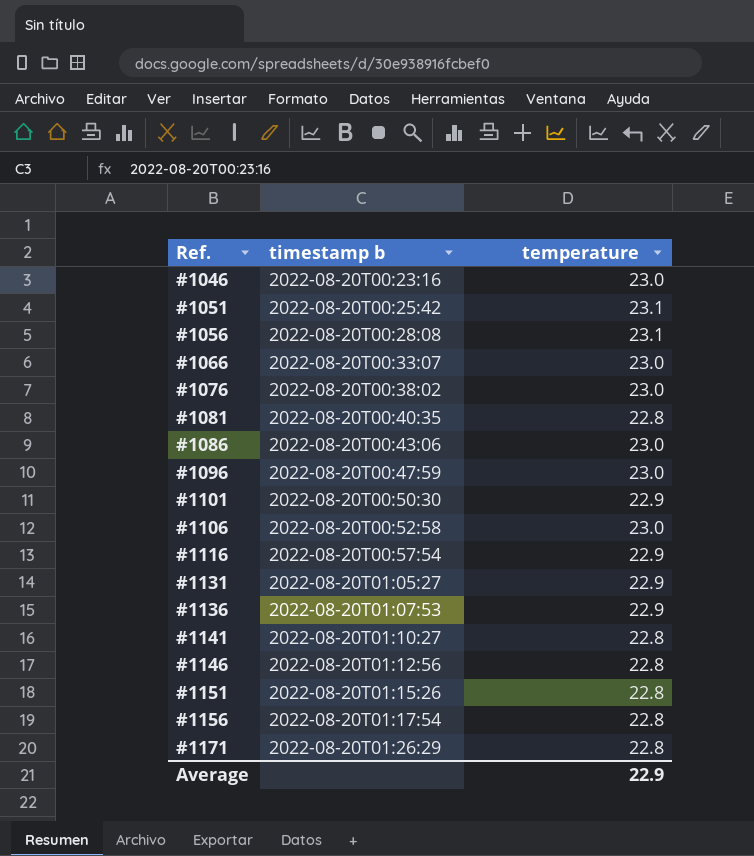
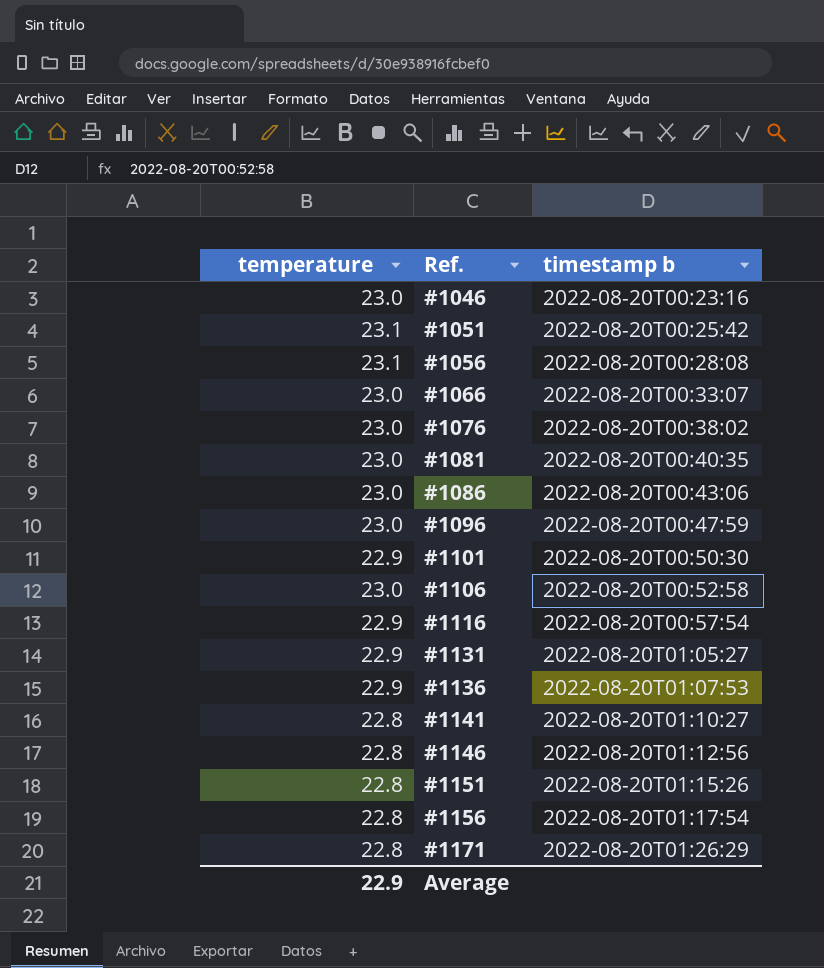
column temperature | position: 3 -> 1
#1081 | temperature: 22.8 -> 23.0

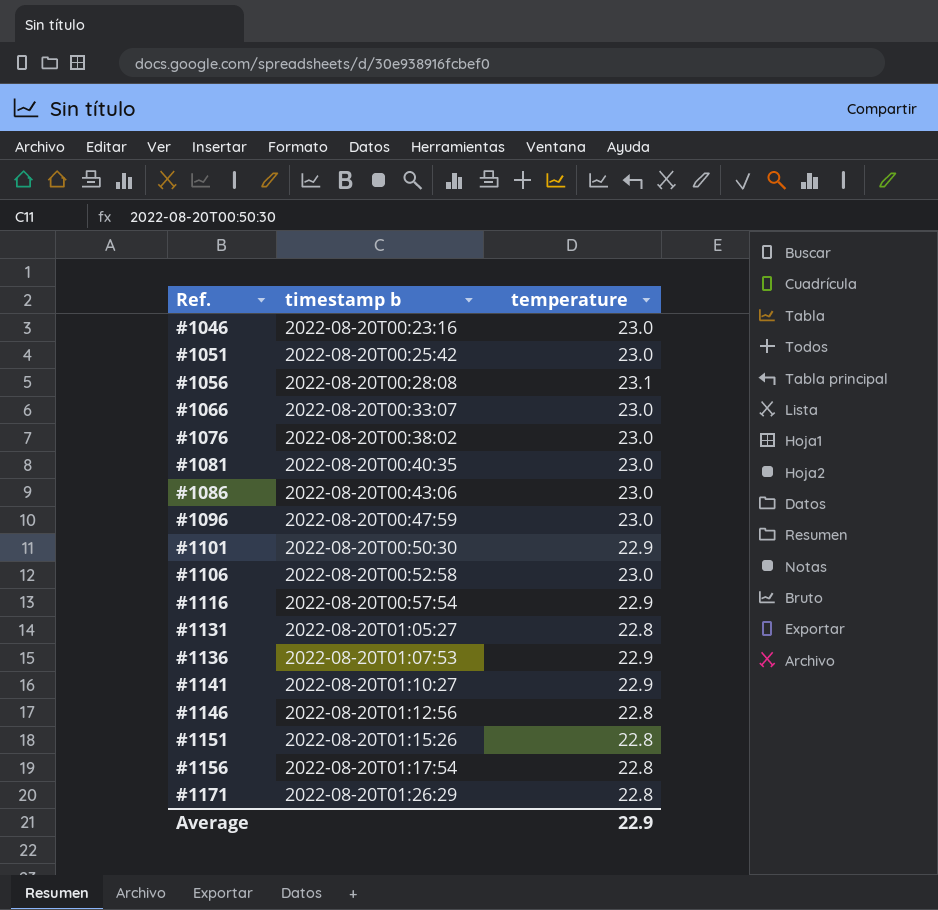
column temperature | position: 1 -> 3
#1051 | temperature: 23.1 -> 23.0
#1131 | temperature: 22.9 -> 22.8
#1141 | temperature: 22.8 -> 22.9

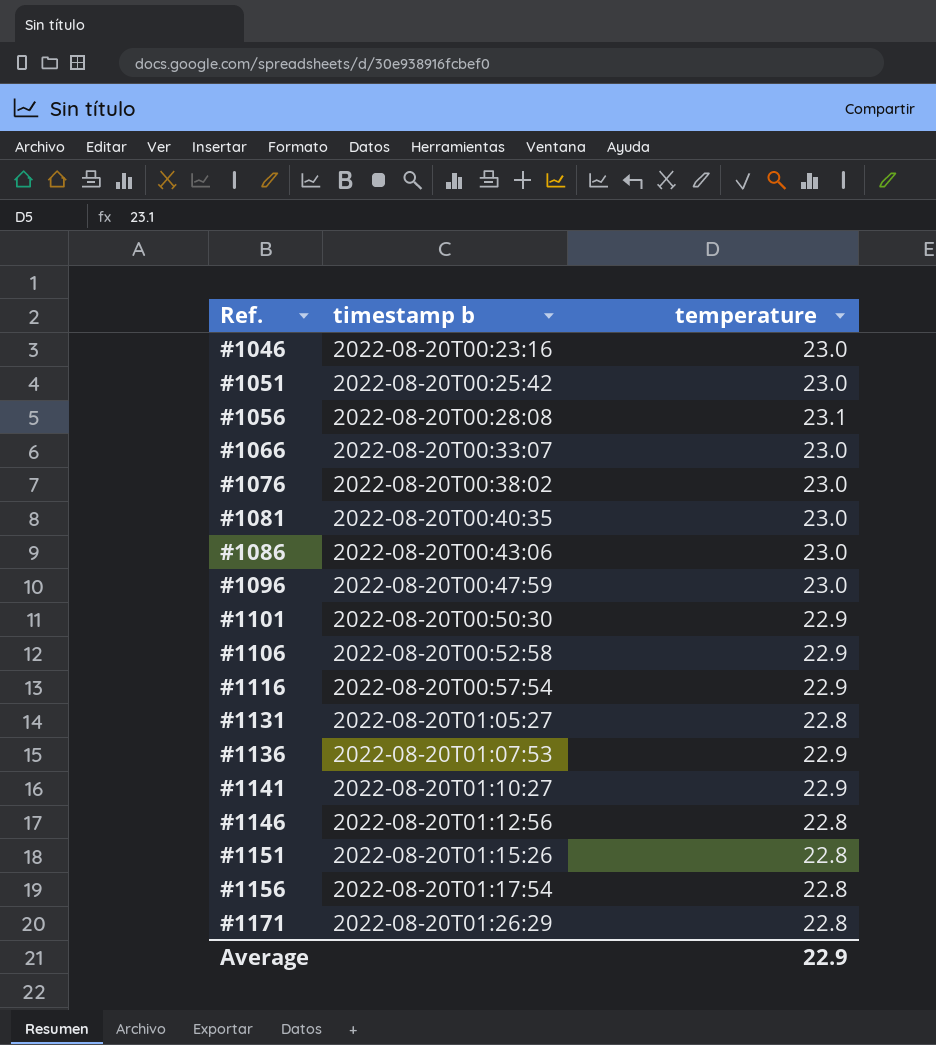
#1106 | temperature: 23.0 -> 22.9

